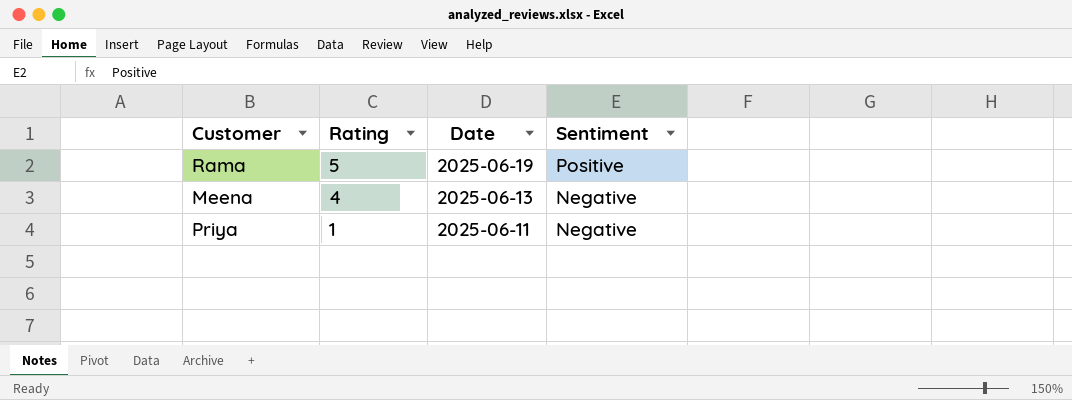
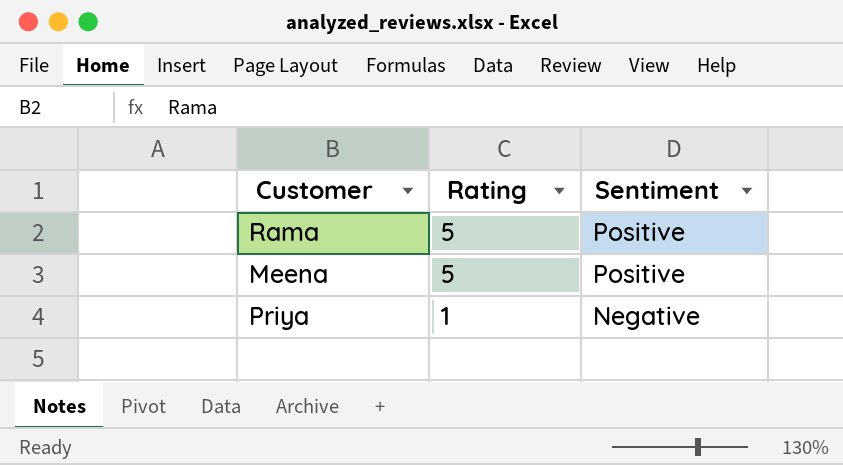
column Date | position: 3 -> none
Meena | Rating: 4 -> 5
Meena | Sentiment: Negative -> Positive

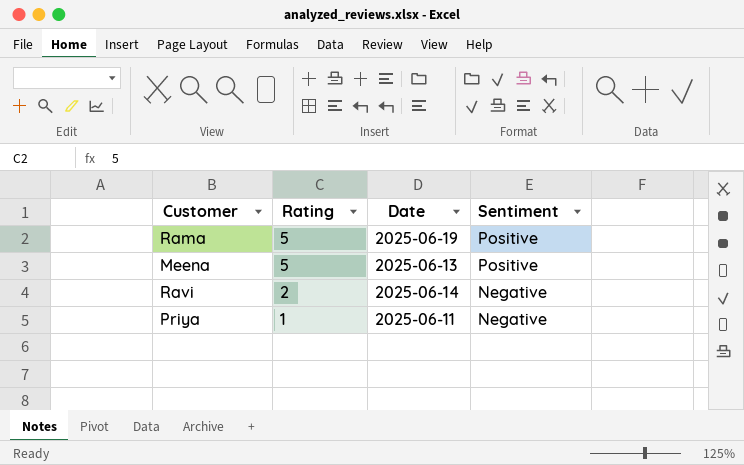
column Date | position: none -> 3
row Ravi: none -> 2 | 2025-06-14 | Negative

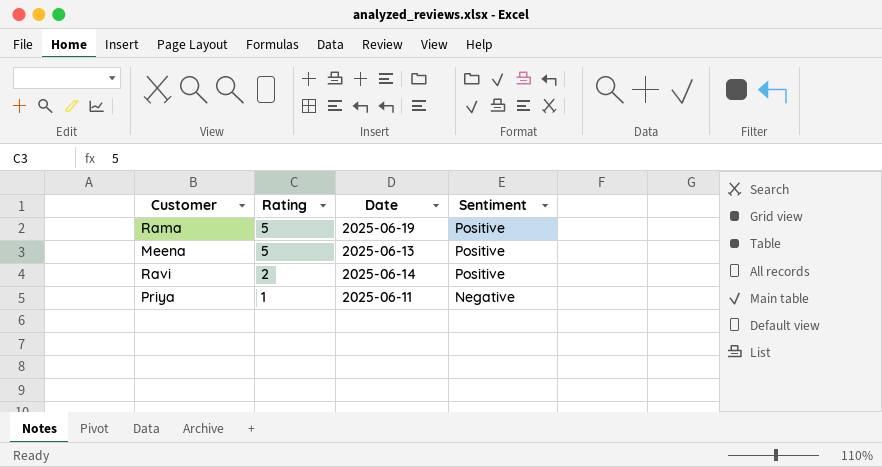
Ravi | Sentiment: Negative -> Positive

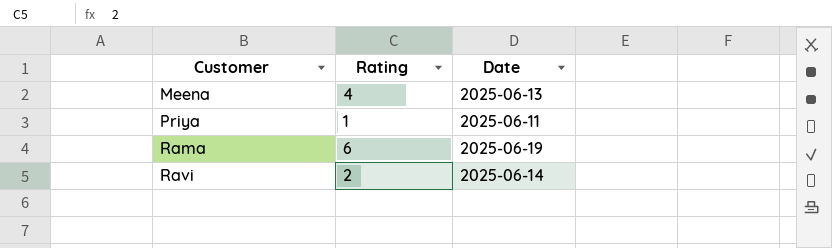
row order: Rating descending -> Customer ascending
column Sentiment | position: 4 -> none
Meena | Rating: 5 -> 4
Rama | Rating: 5 -> 6

